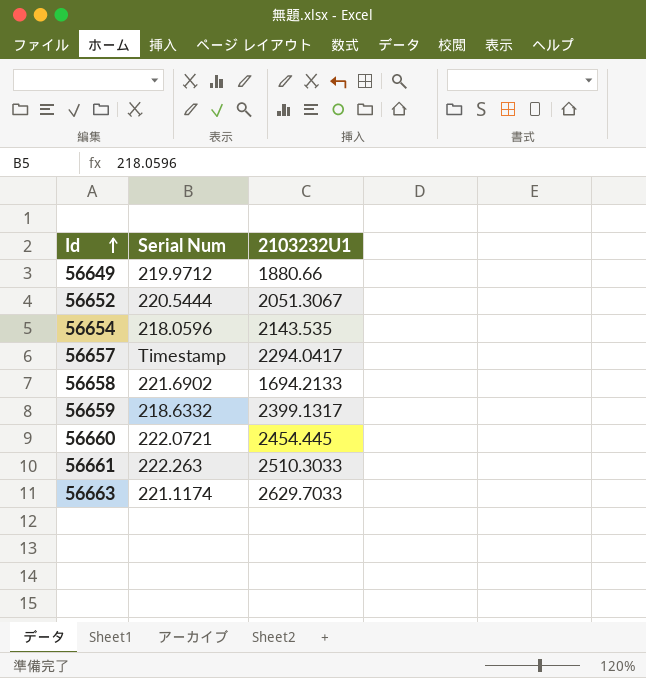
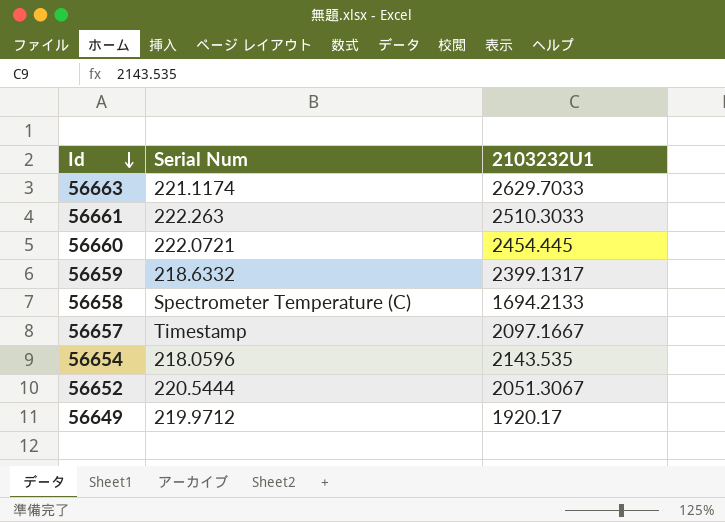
row order: Id ascending -> Id descending
56658 | Serial Num: 221.6902 -> Spectrometer Temperature (C)
56657 | 2103232U1: 2294.0417 -> 2097.1667
56649 | 2103232U1: 1880.66 -> 1920.17

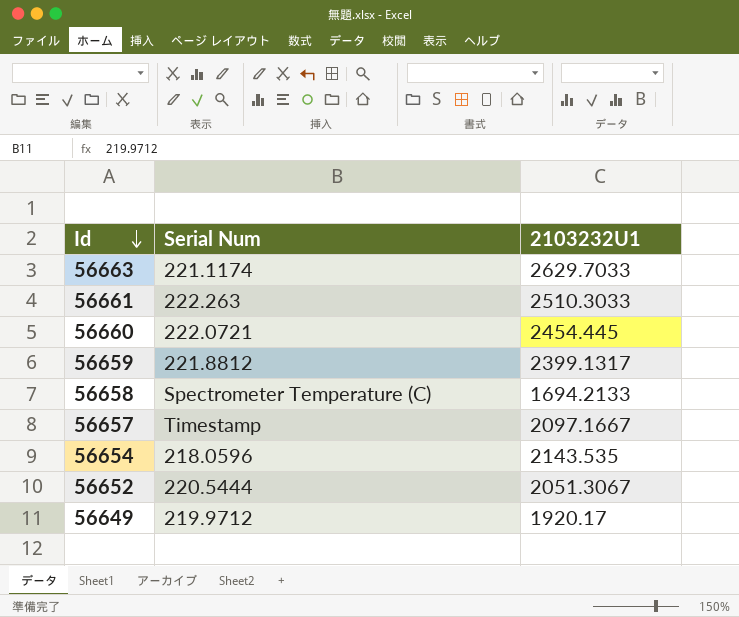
56659 | Serial Num: 218.6332 -> 221.8812

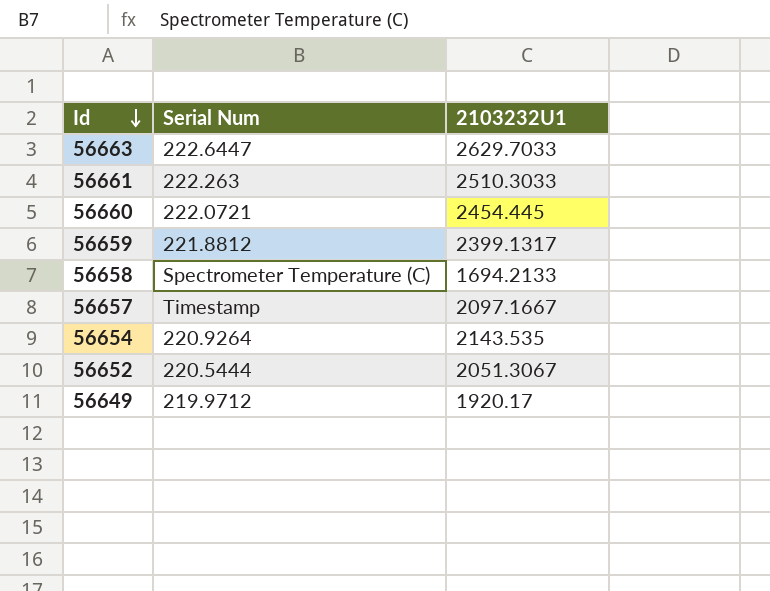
56663 | Serial Num: 221.1174 -> 222.6447
56654 | Serial Num: 218.0596 -> 220.9264

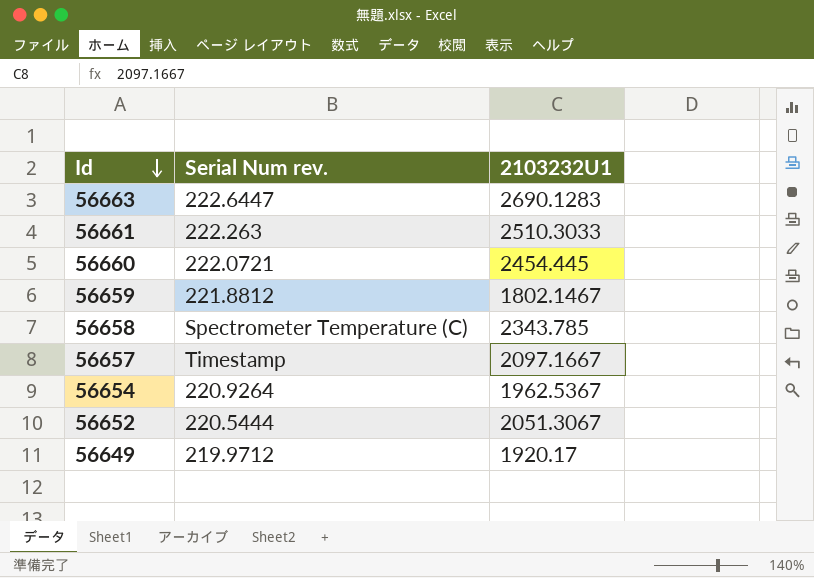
column name: Serial Num -> Serial Num rev.
56663 | 2103232U1: 2629.7033 -> 2690.1283
56659 | 2103232U1: 2399.1317 -> 1802.1467
56658 | 2103232U1: 1694.2133 -> 2343.785
56654 | 2103232U1: 2143.535 -> 1962.5367

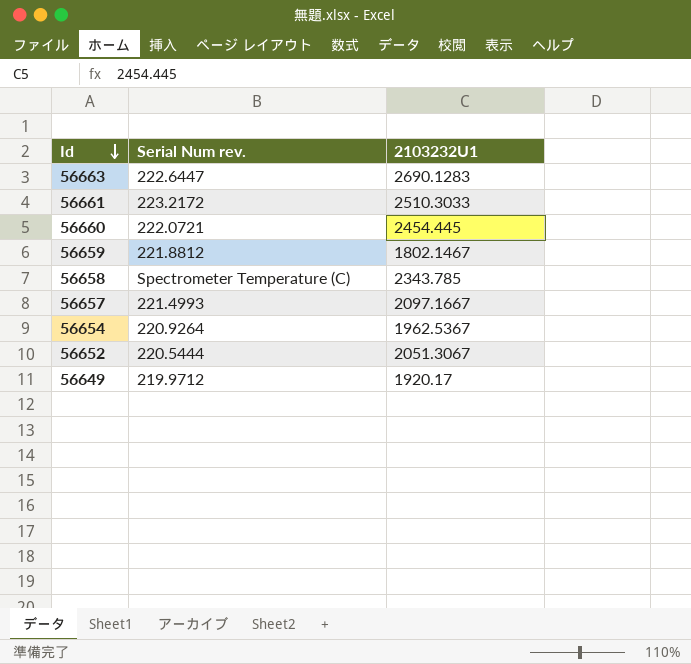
56661 | Serial Num rev.: 222.263 -> 223.2172
56657 | Serial Num rev.: Timestamp -> 221.4993

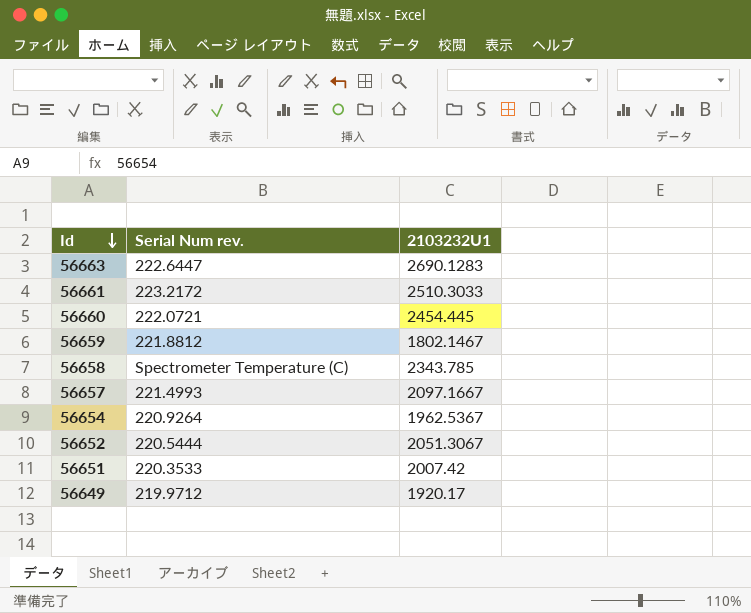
row 56651: none -> 220.3533 | 2007.42

